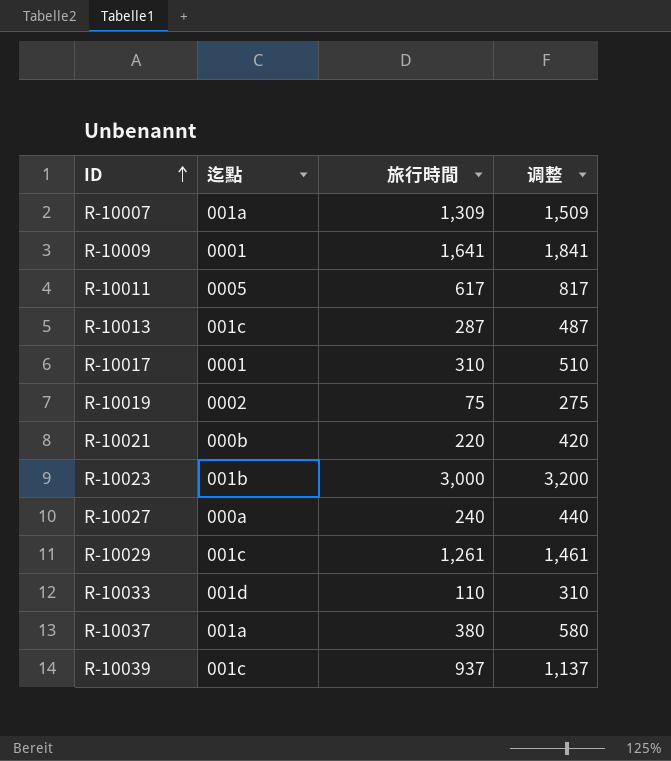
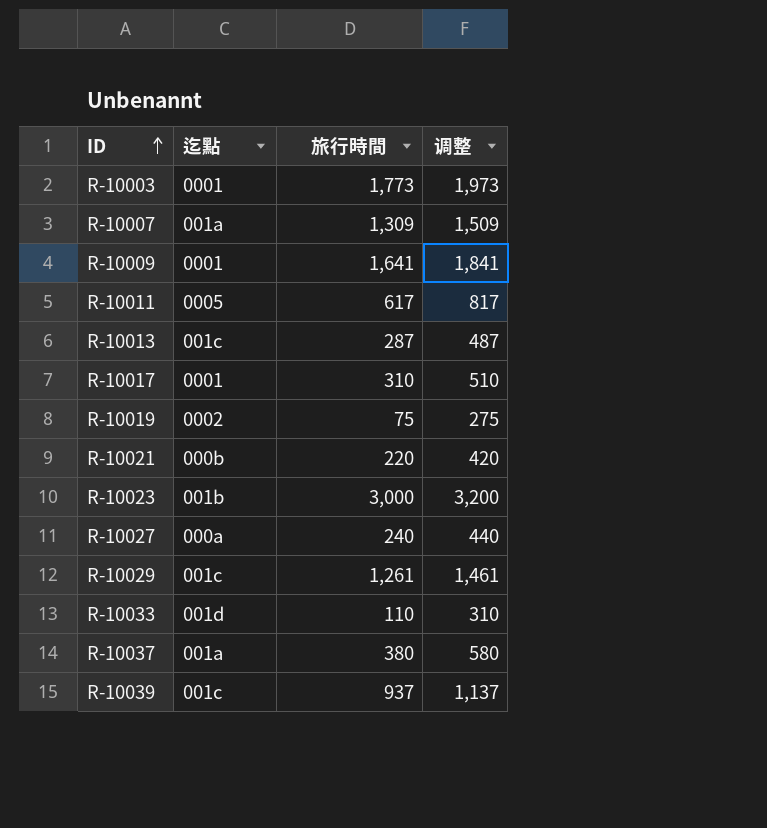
row R-10003: none -> 0001 | 1,773 | 1,973

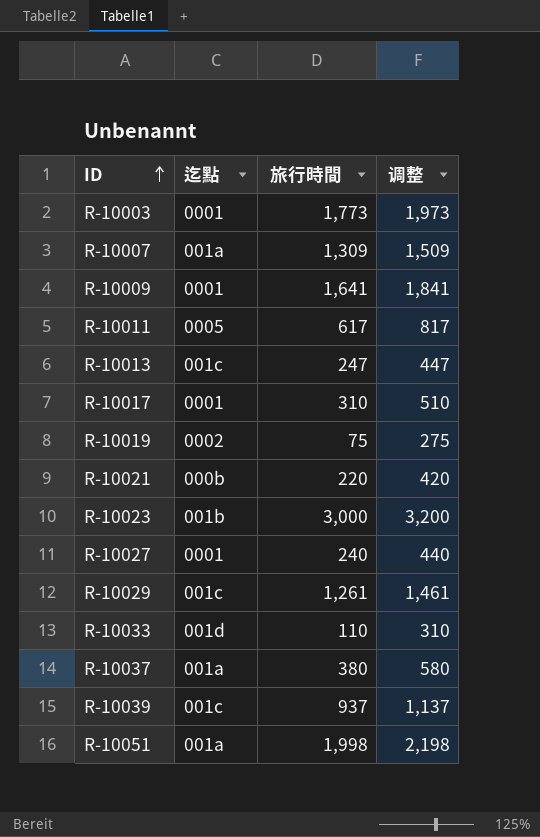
R-10013 | 旅行時間: 287 -> 247
R-10013 | 调整: 487 -> 447
R-10027 | 迄點: 000a -> 0001
row R-10051: none -> 001a | 1,998 | 2,198

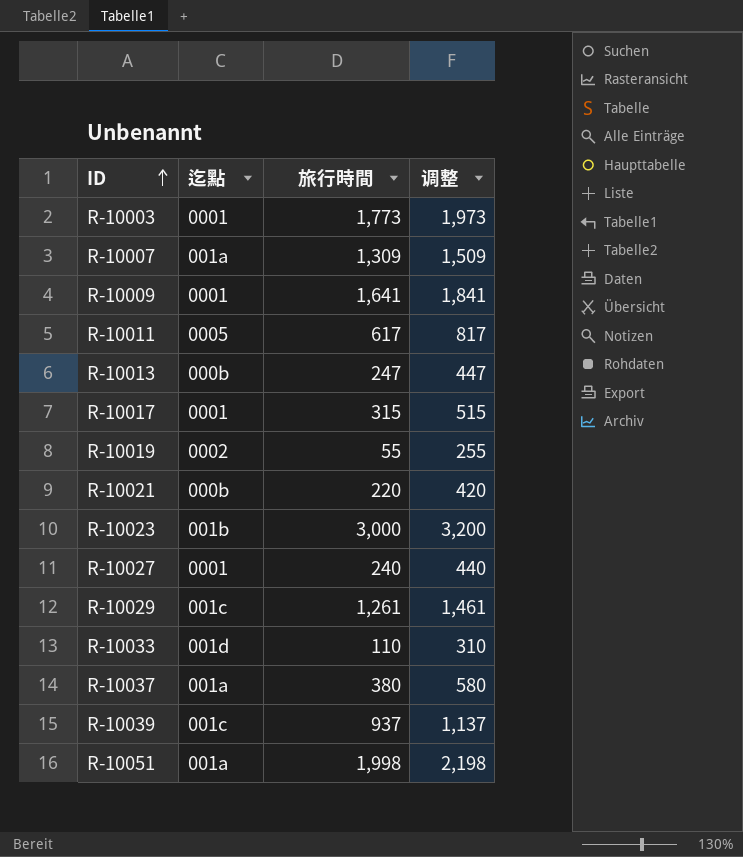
R-10013 | 迄點: 001c -> 000b
R-10017 | 旅行時間: 310 -> 315
R-10017 | 调整: 510 -> 515
R-10019 | 旅行時間: 75 -> 55
R-10019 | 调整: 275 -> 255

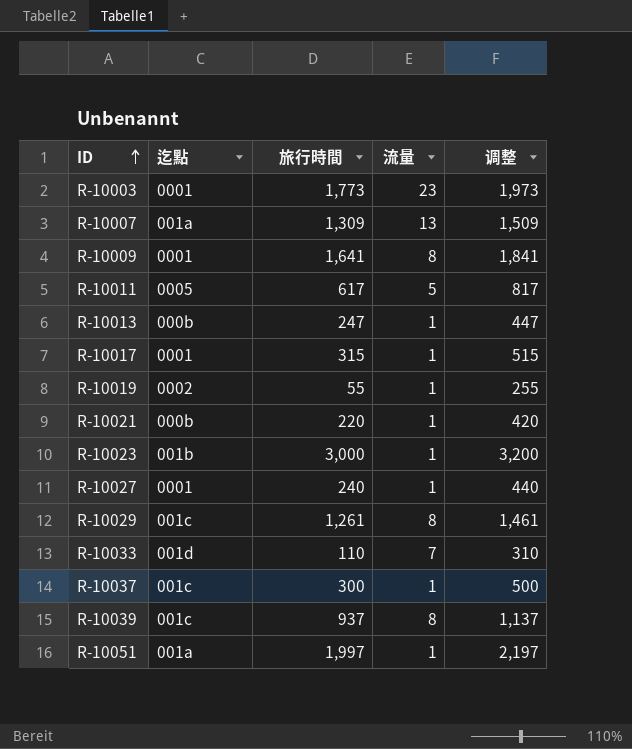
column 流量 | position: none -> 4
R-10037 | 迄點: 001a -> 001c
R-10037 | 旅行時間: 380 -> 300
R-10037 | 调整: 580 -> 500
R-10051 | 旅行時間: 1,998 -> 1,997
R-10051 | 调整: 2,198 -> 2,197

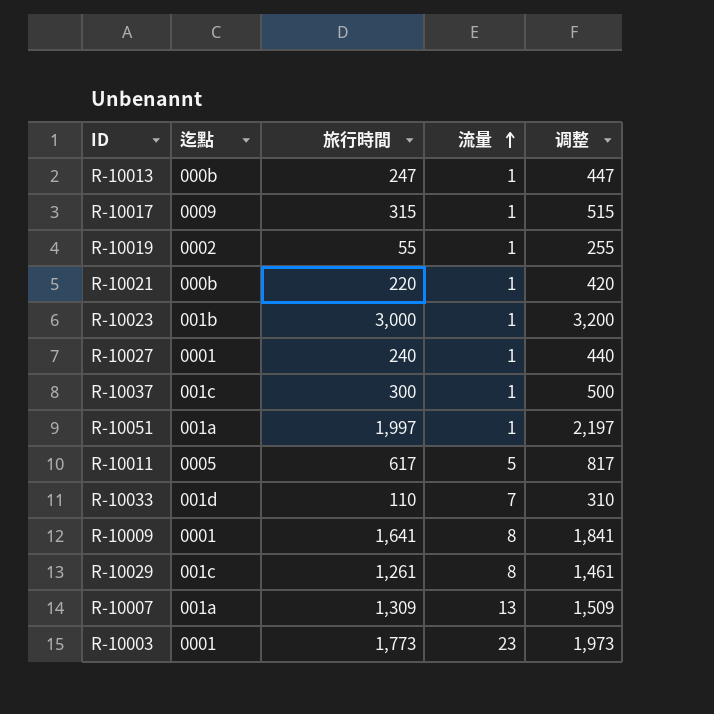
row order: ID ascending -> 流量 ascending
row R-10039: 001c | 937 | 8 | 1,137 -> none
R-10017 | 迄點: 0001 -> 0009

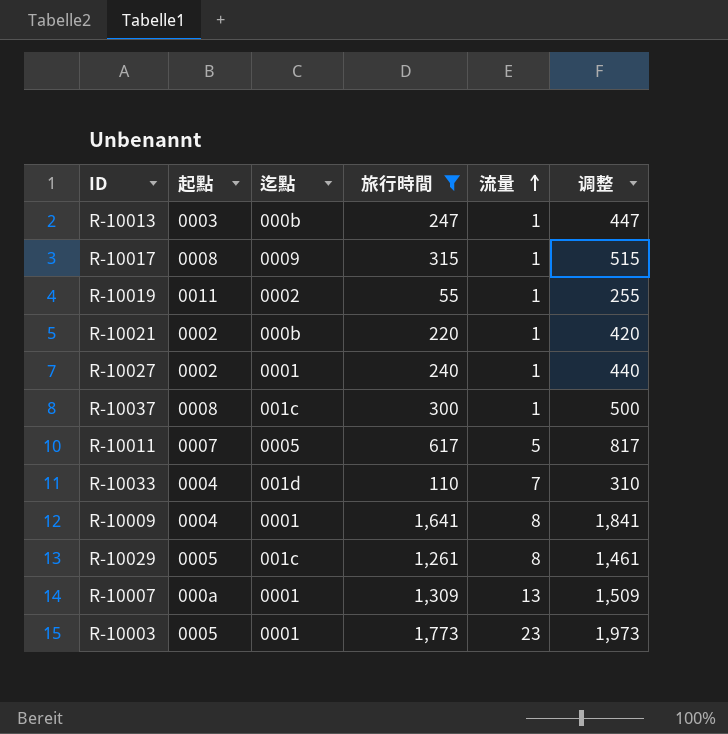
filter: none -> 旅行時間 <= 1,773
column 起點 | position: none -> 2
R-10007 | 迄點: 001a -> 0001

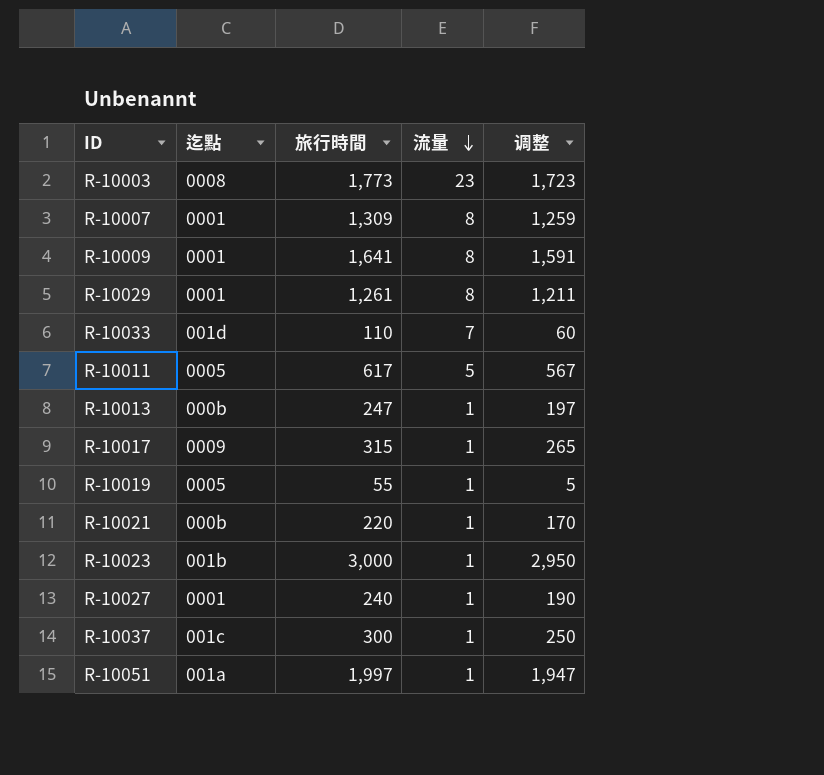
filter: 旅行時間 <= 1,773 -> none
row order: 流量 ascending -> 流量 descending
column 起點 | position: 2 -> none
column 调整 | formula: [旅行時間] + 200 -> [旅行時間] - 50
R-10003 | 迄點: 0001 -> 0008
R-10007 | 流量: 13 -> 8
R-10029 | 迄點: 001c -> 0001
R-10019 | 迄點: 0002 -> 0005

